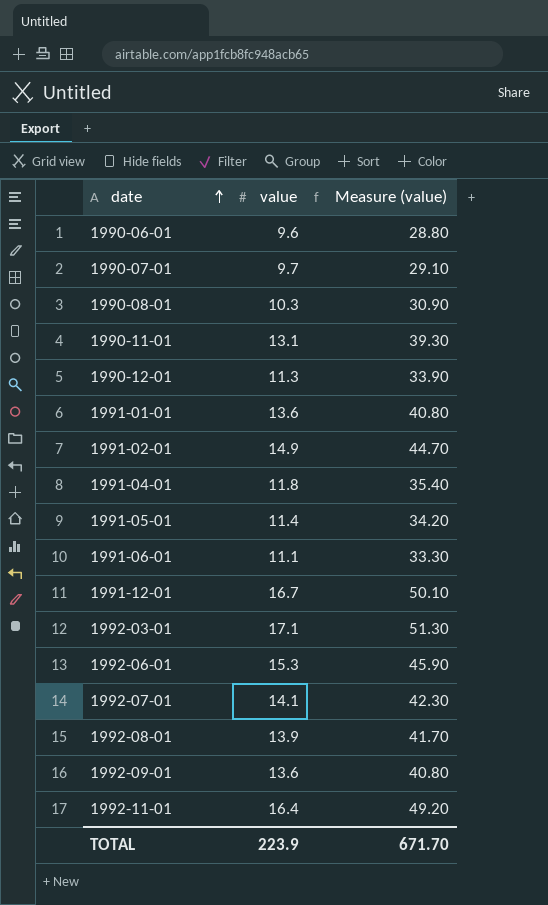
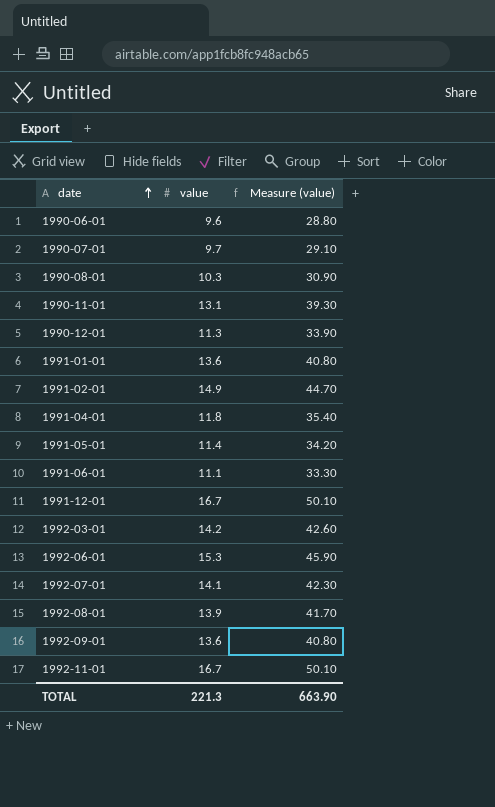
1992-03-01 | value: 17.1 -> 14.2
1992-03-01 | Measure (value): 51.30 -> 42.60
1992-11-01 | value: 16.4 -> 16.7
1992-11-01 | Measure (value): 49.20 -> 50.10
TOTAL | value: 223.9 -> 221.3
TOTAL | Measure (value): 671.70 -> 663.90

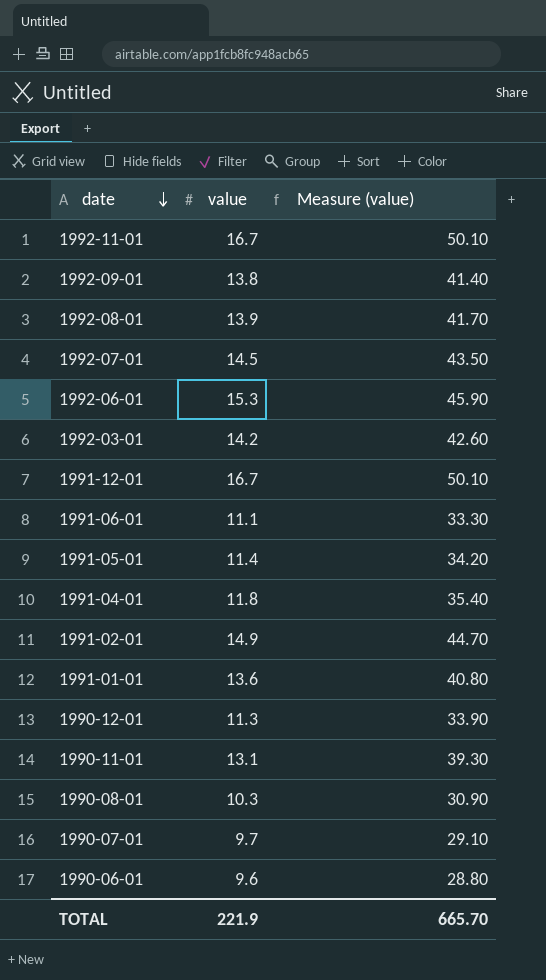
row order: date ascending -> date descending
1992-09-01 | value: 13.6 -> 13.8
1992-09-01 | Measure (value): 40.80 -> 41.40
1992-07-01 | value: 14.1 -> 14.5
1992-07-01 | Measure (value): 42.30 -> 43.50
TOTAL | value: 221.3 -> 221.9
TOTAL | Measure (value): 663.90 -> 665.70

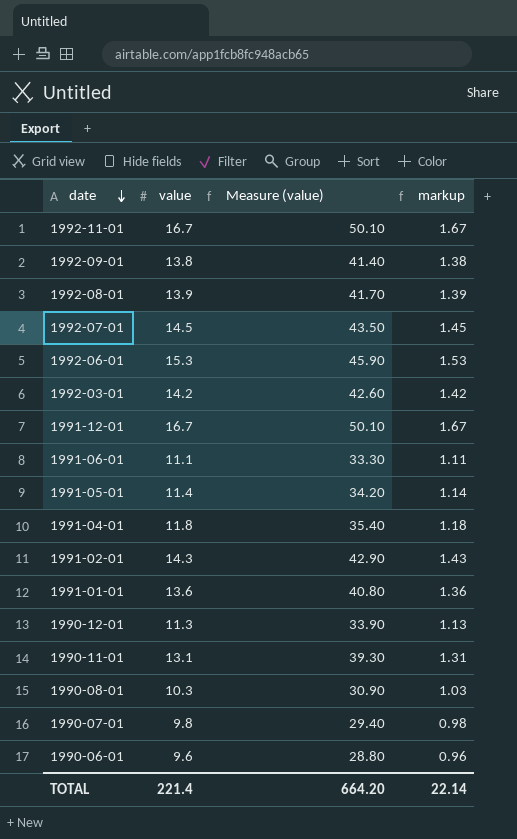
column markup | formula: none -> [value] * 0.1
1991-02-01 | value: 14.9 -> 14.3
1991-02-01 | Measure (value): 44.70 -> 42.90
1990-07-01 | value: 9.7 -> 9.8
1990-07-01 | Measure (value): 29.10 -> 29.40
TOTAL | value: 221.9 -> 221.4
TOTAL | Measure (value): 665.70 -> 664.20

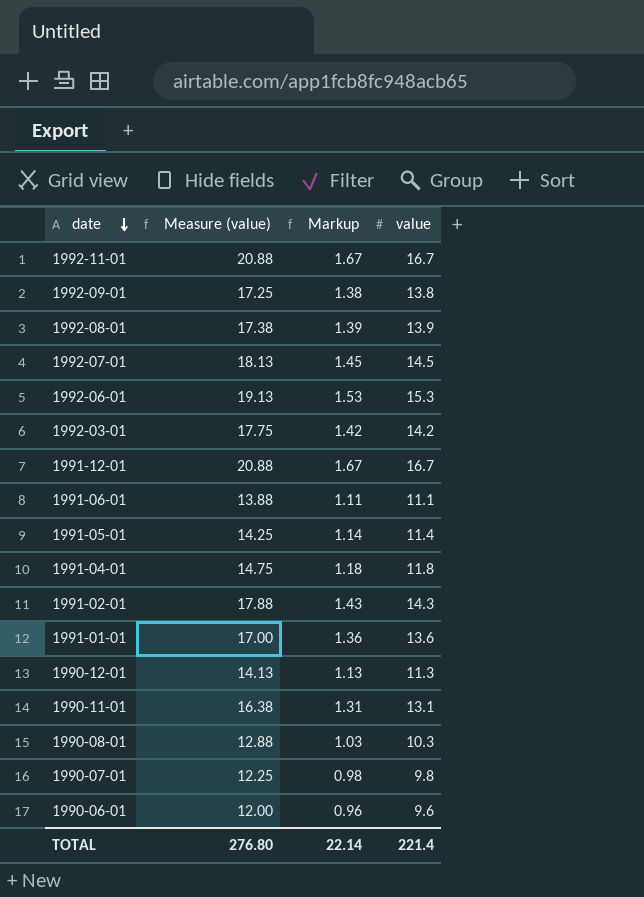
column Measure (value) | formula: [value] * 3 -> [value] * 1.25
column name: markup -> Markup
column value | position: 2 -> 4
TOTAL | Measure (value): 664.20 -> 276.80

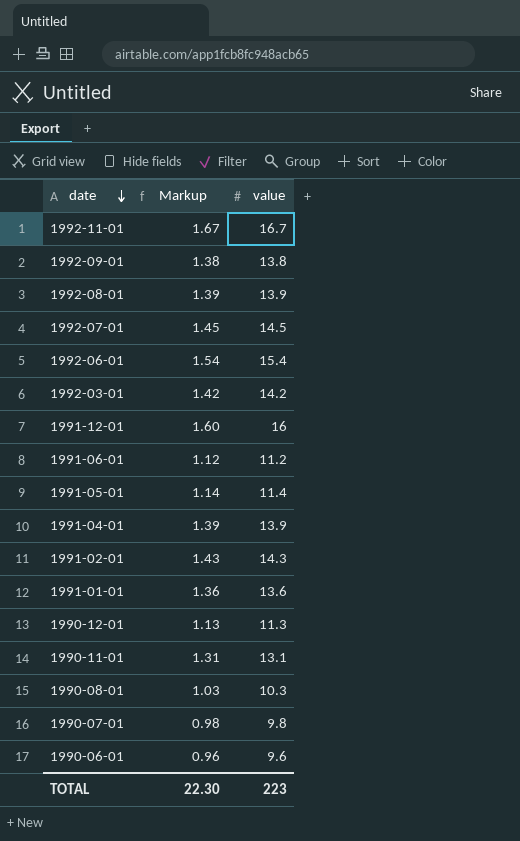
column Measure (value) | formula: [value] * 1.25 -> none
1992-06-01 | Markup: 1.53 -> 1.54
1992-06-01 | value: 15.3 -> 15.4
1991-12-01 | Markup: 1.67 -> 1.60
1991-12-01 | value: 16.7 -> 16
1991-06-01 | Markup: 1.11 -> 1.12
1991-06-01 | value: 11.1 -> 11.2
1991-04-01 | Markup: 1.18 -> 1.39
1991-04-01 | value: 11.8 -> 13.9
TOTAL | Markup: 22.14 -> 22.30
TOTAL | value: 221.4 -> 223

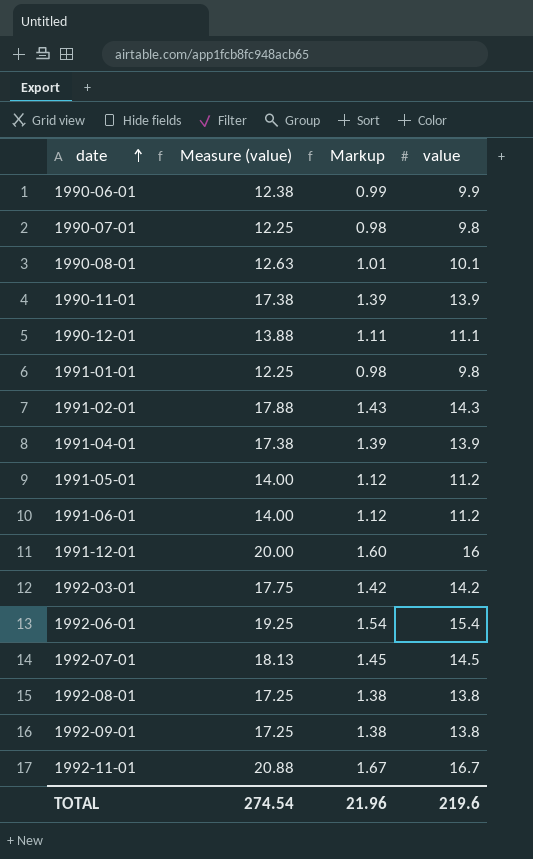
row order: date descending -> date ascending
column Measure (value) | formula: none -> [value] * 1.25
1990-06-01 | Markup: 0.96 -> 0.99
1990-06-01 | value: 9.6 -> 9.9
1990-08-01 | Markup: 1.03 -> 1.01
1990-08-01 | value: 10.3 -> 10.1
1990-11-01 | Markup: 1.31 -> 1.39
1990-11-01 | value: 13.1 -> 13.9
1990-12-01 | Markup: 1.13 -> 1.11
1990-12-01 | value: 11.3 -> 11.1
1991-01-01 | Markup: 1.36 -> 0.98
1991-01-01 | value: 13.6 -> 9.8
1991-05-01 | Markup: 1.14 -> 1.12
1991-05-01 | value: 11.4 -> 11.2
1992-08-01 | Markup: 1.39 -> 1.38
1992-08-01 | value: 13.9 -> 13.8
TOTAL | Markup: 22.30 -> 21.96
TOTAL | value: 223 -> 219.6

